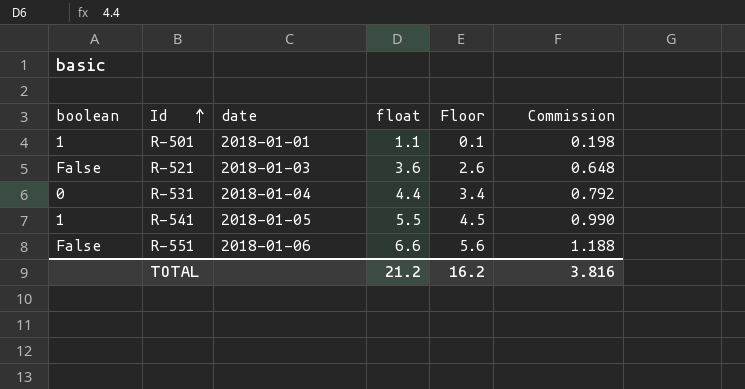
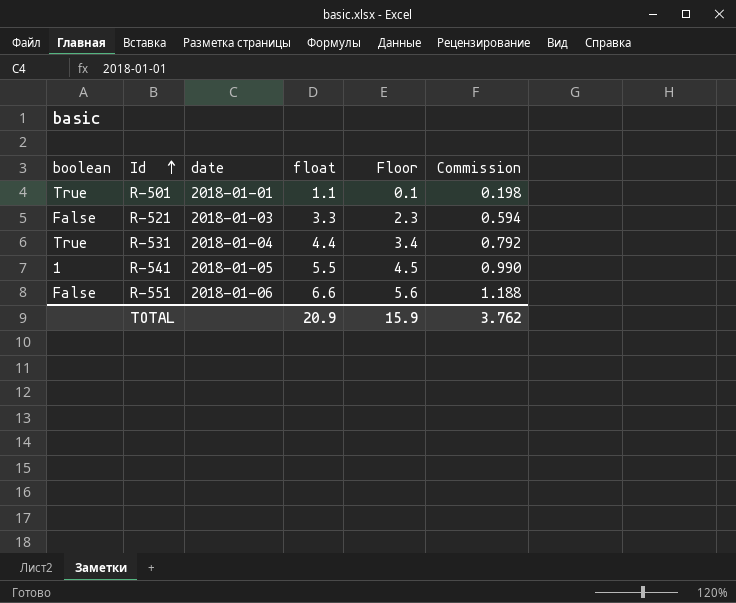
R-501 | boolean: 1 -> True
R-521 | float: 3.6 -> 3.3
R-521 | Floor: 2.6 -> 2.3
R-521 | Commission: 0.648 -> 0.594
R-531 | boolean: 0 -> True
TOTAL | float: 21.2 -> 20.9
TOTAL | Floor: 16.2 -> 15.9
TOTAL | Commission: 3.816 -> 3.762

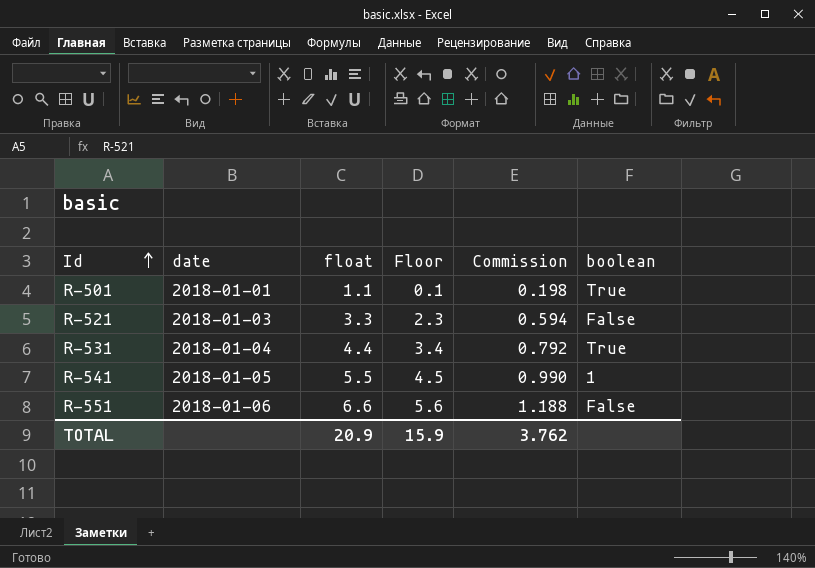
column boolean | position: 1 -> 6

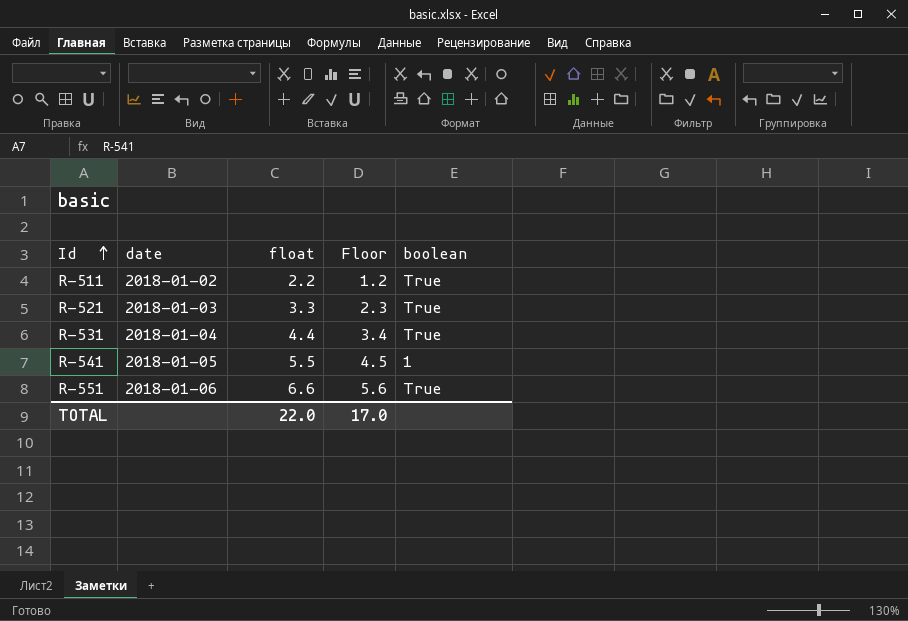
column Commission | formula: [float] * 0.18 -> none
row R-501: 2018-01-01 | 1.1 | 0.1 | 0.198 | True -> none
row R-511: none -> 2018-01-02 | 2.2 | 1.2 | True
R-521 | boolean: False -> True
R-551 | boolean: False -> True
TOTAL | float: 20.9 -> 22.0
TOTAL | Floor: 15.9 -> 17.0

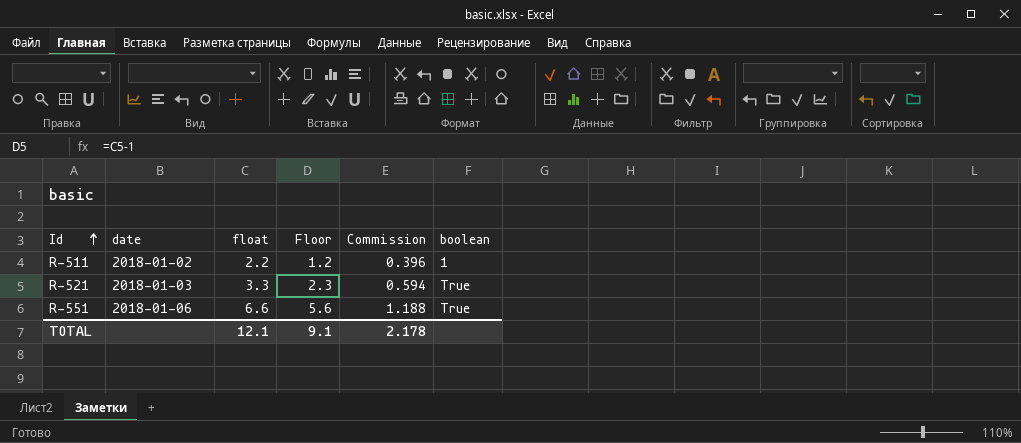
column Commission | formula: none -> [float] * 0.18
row R-531: 2018-01-04 | 4.4 | 3.4 | True -> none
row R-541: 2018-01-05 | 5.5 | 4.5 | 1 -> none
R-511 | boolean: True -> 1
TOTAL | float: 22.0 -> 12.1
TOTAL | Floor: 17.0 -> 9.1

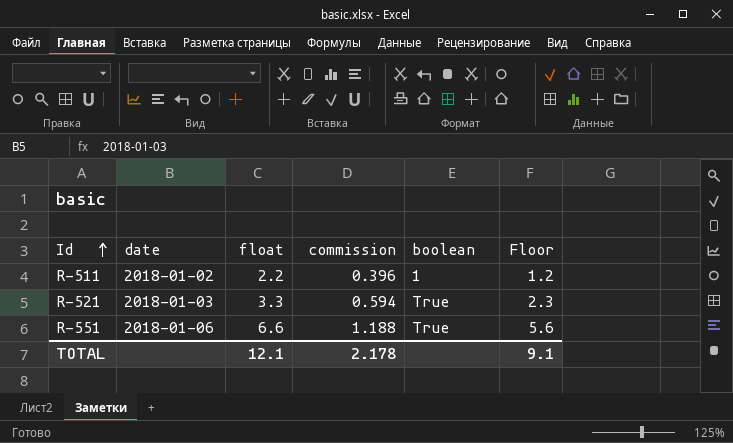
column name: Commission -> commission
column Floor | position: 4 -> 6

